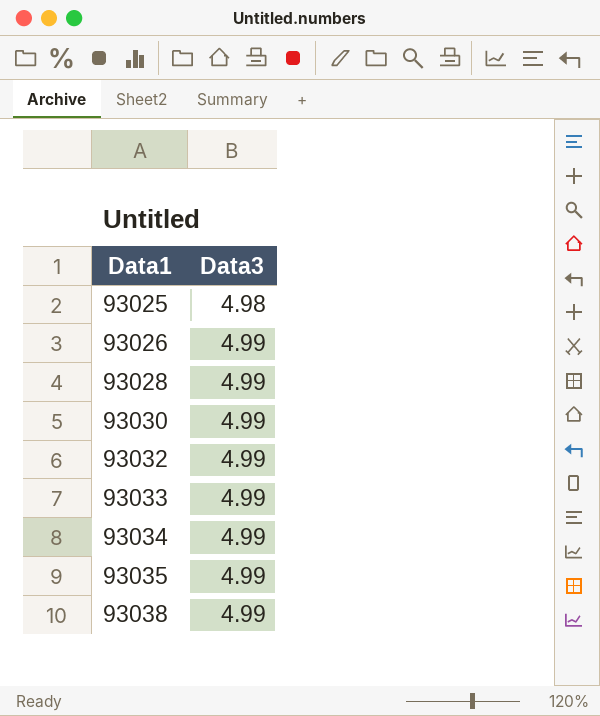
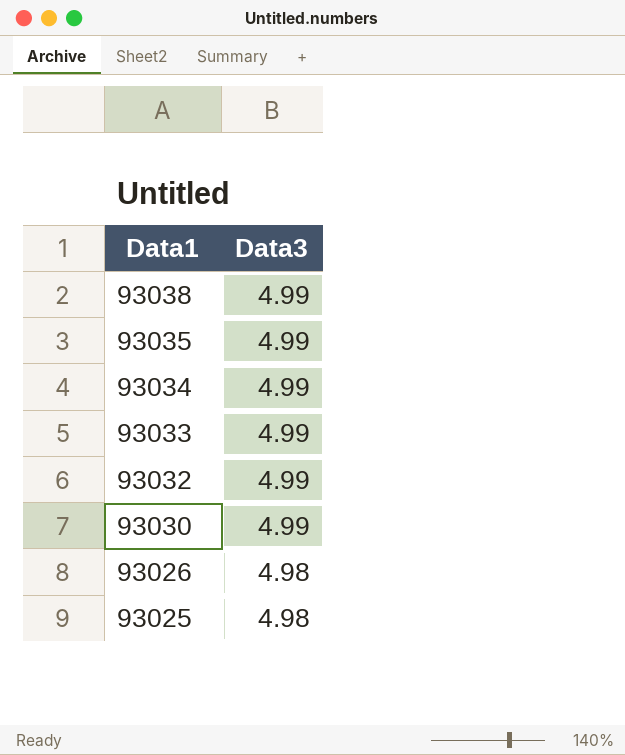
row order: Data1 ascending -> Data1 descending
row 93028: 4.99 -> none
93026 | Data3: 4.99 -> 4.98

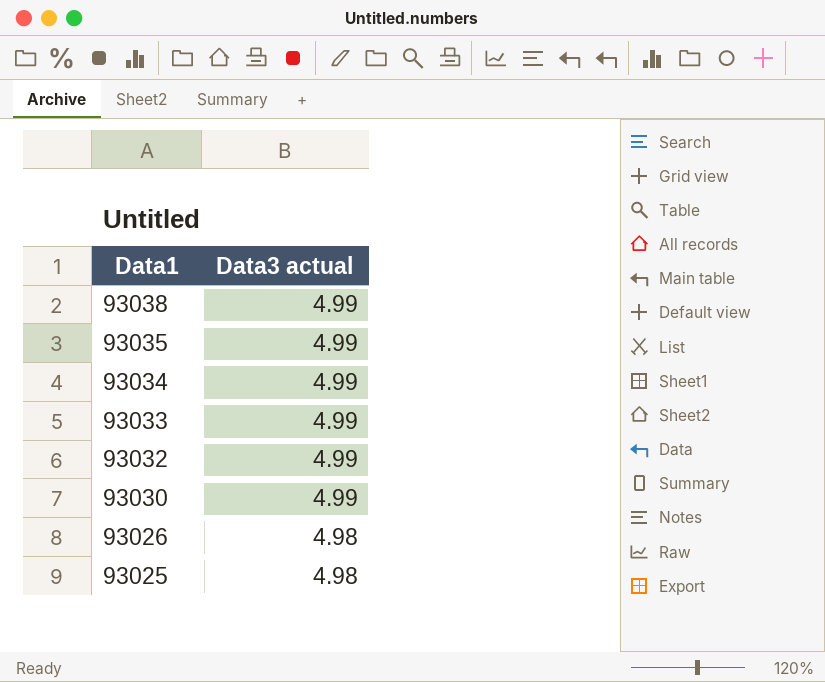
column name: Data3 -> Data3 actual

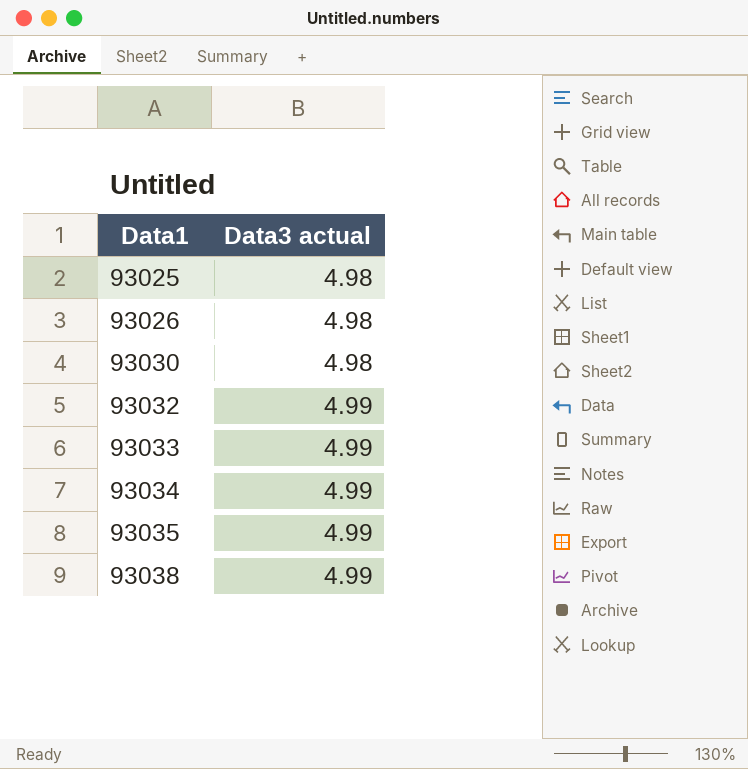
row order: Data1 descending -> Data1 ascending
93030 | Data3 actual: 4.99 -> 4.98

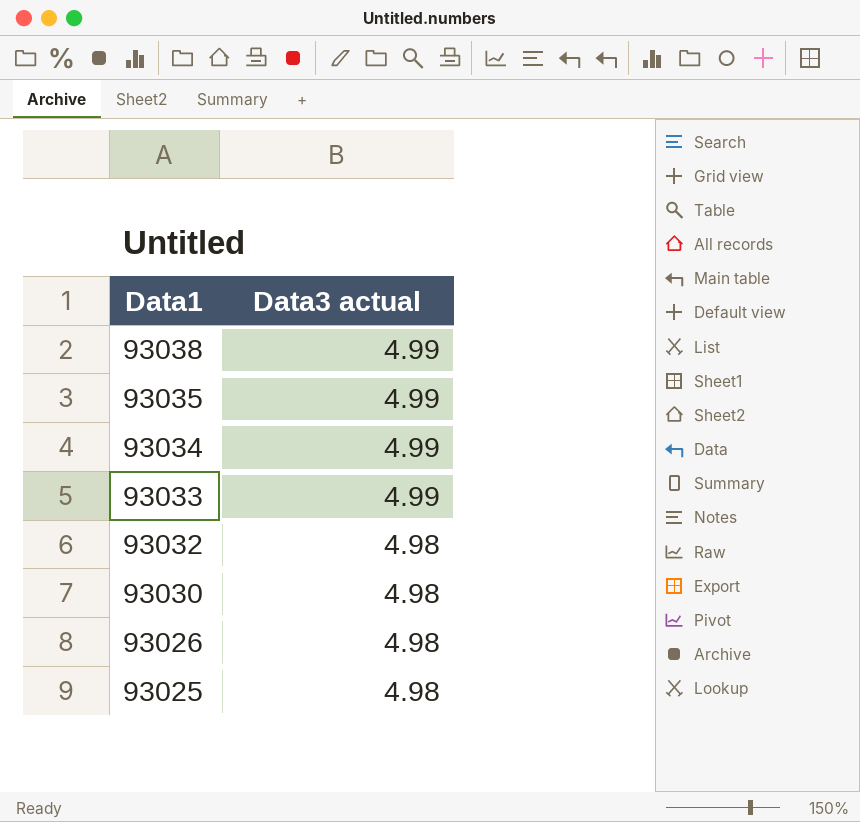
row order: Data1 ascending -> Data1 descending
93032 | Data3 actual: 4.99 -> 4.98

